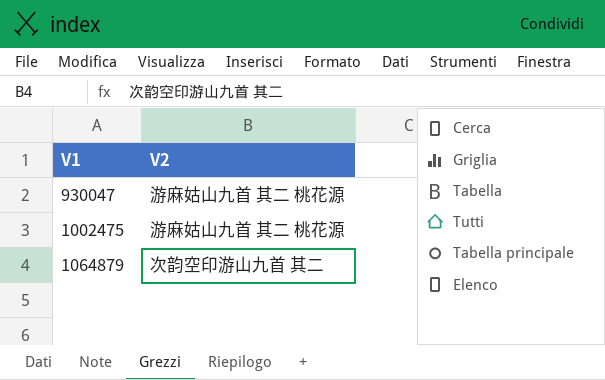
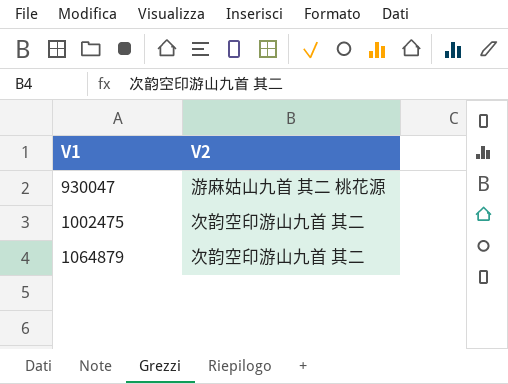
1002475 | V2: 游麻姑山九首 其二 桃花源 -> 次韵空印游山九首 其二

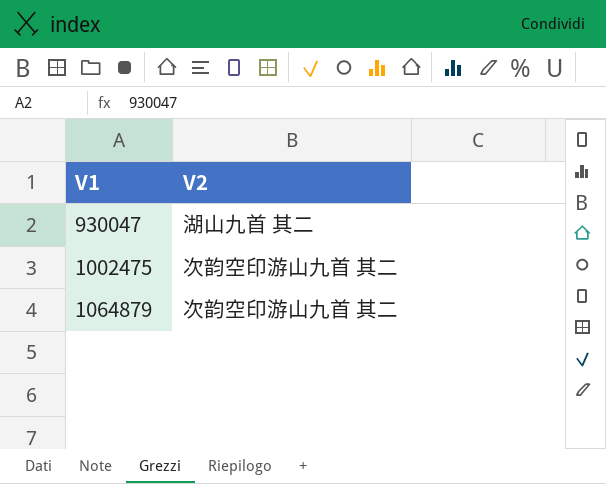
930047 | V2: 游麻姑山九首 其二 桃花源 -> 湖山九首 其二

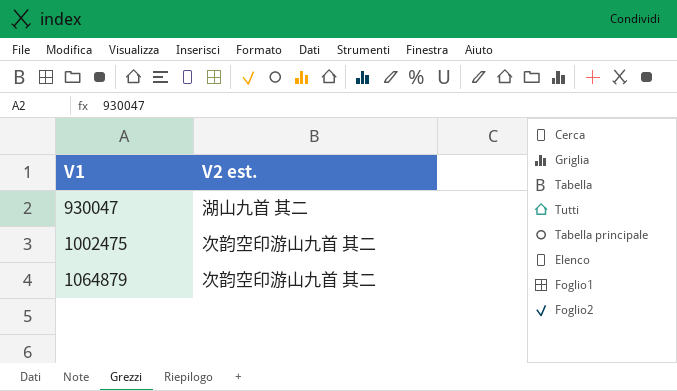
column name: V2 -> V2 est.

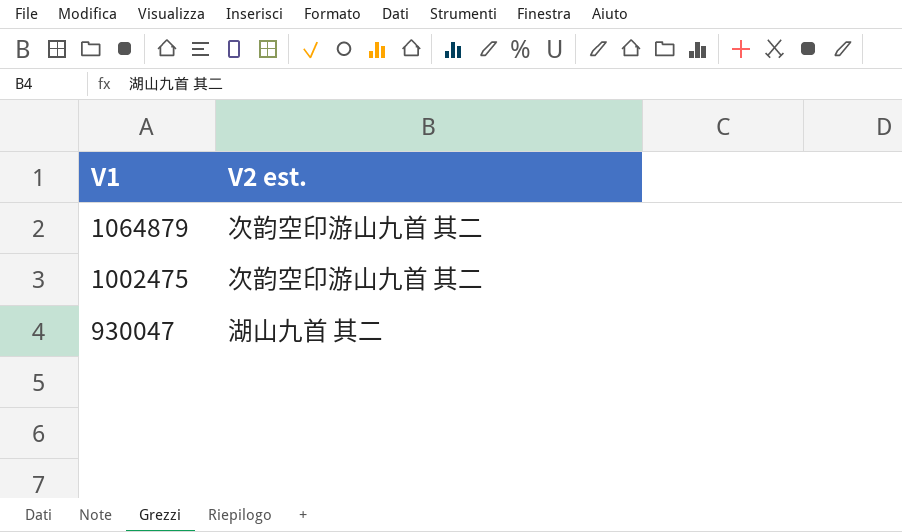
row order: V1 ascending -> V1 descending

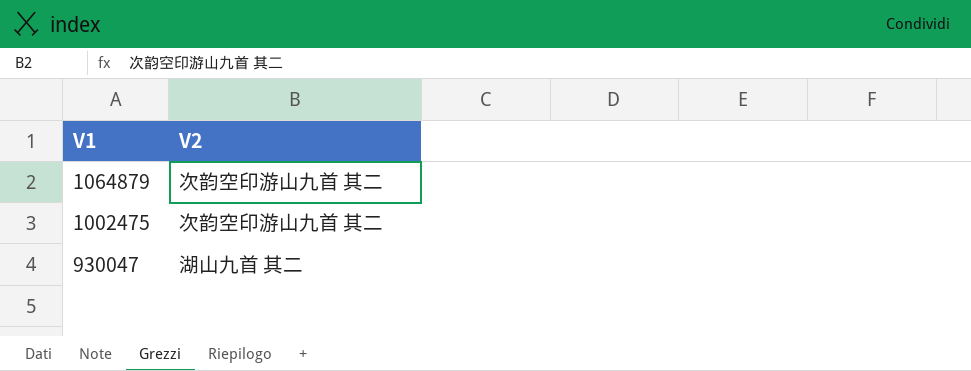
column name: V2 est. -> V2

